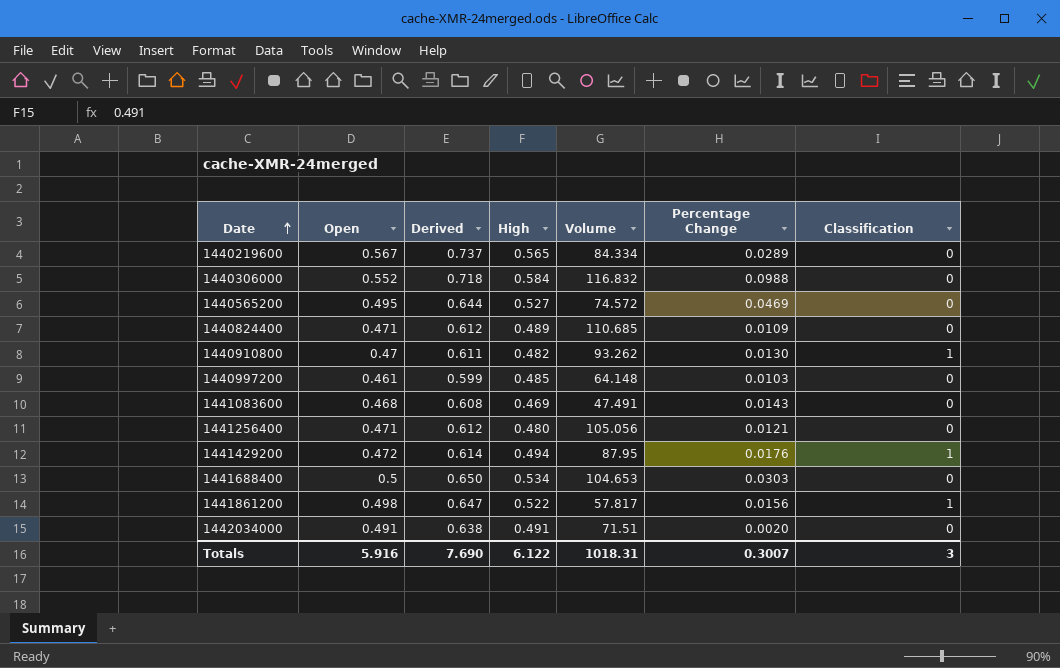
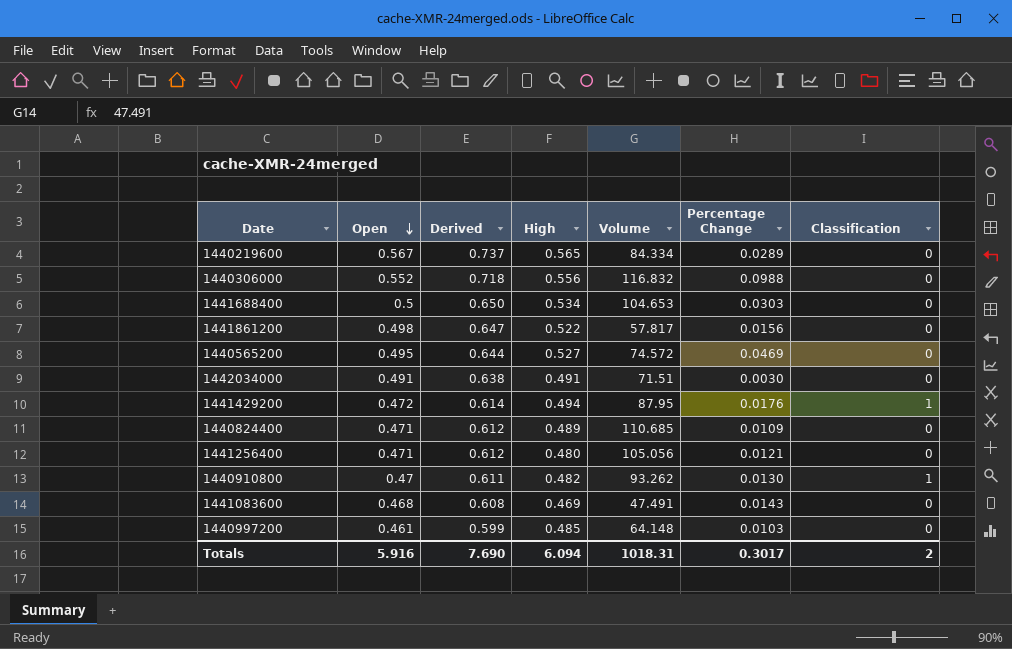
row order: Date ascending -> Open descending
1440306000 | High: 0.584 -> 0.556
1441861200 | Classification: 1 -> 0
1442034000 | Percentage Change: 0.0020 -> 0.0030
Totals | High: 6.122 -> 6.094
Totals | Percentage Change: 0.3007 -> 0.3017
Totals | Classification: 3 -> 2

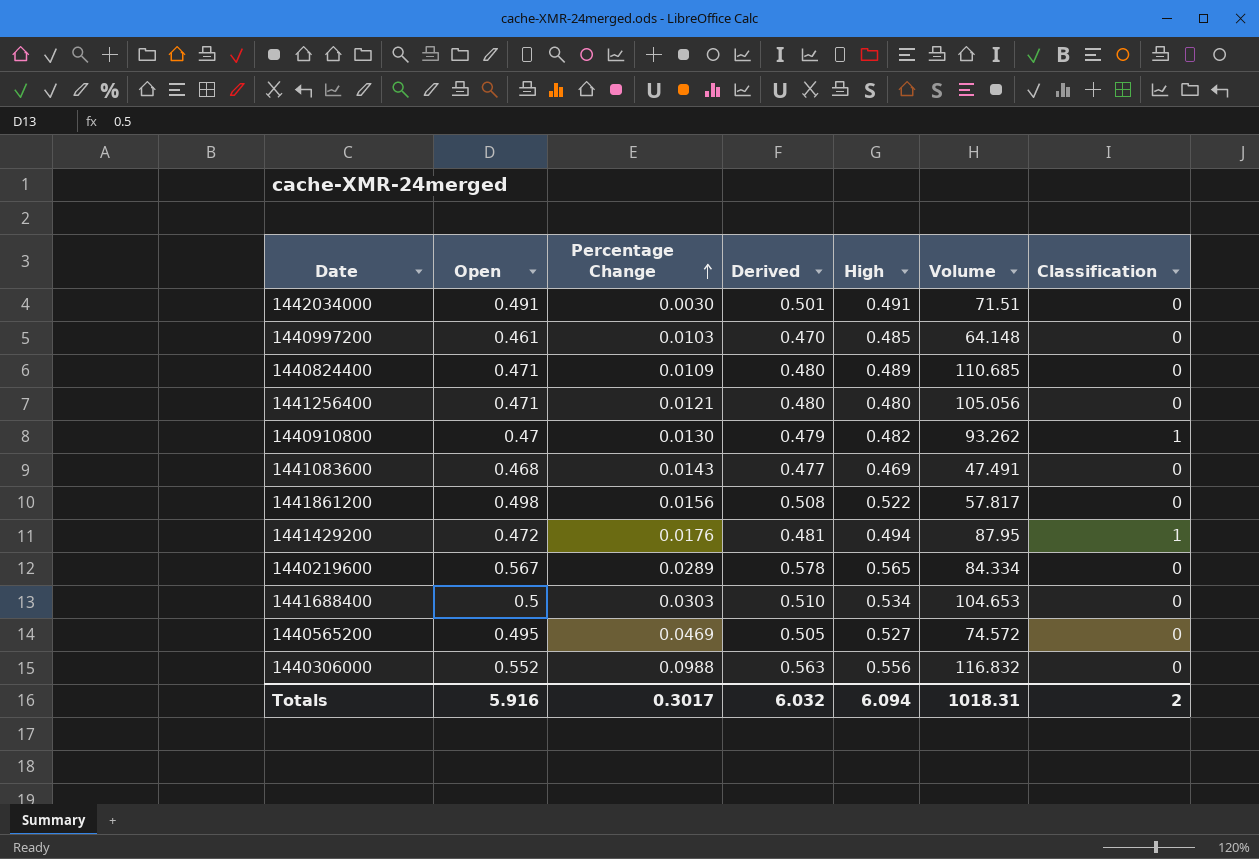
row order: Open descending -> Percentage Change ascending
column Percentage Change | position: 6 -> 3
column Derived | formula: [Open] * 1.3 -> [Open] * 1.02
Totals | Derived: 7.690 -> 6.032

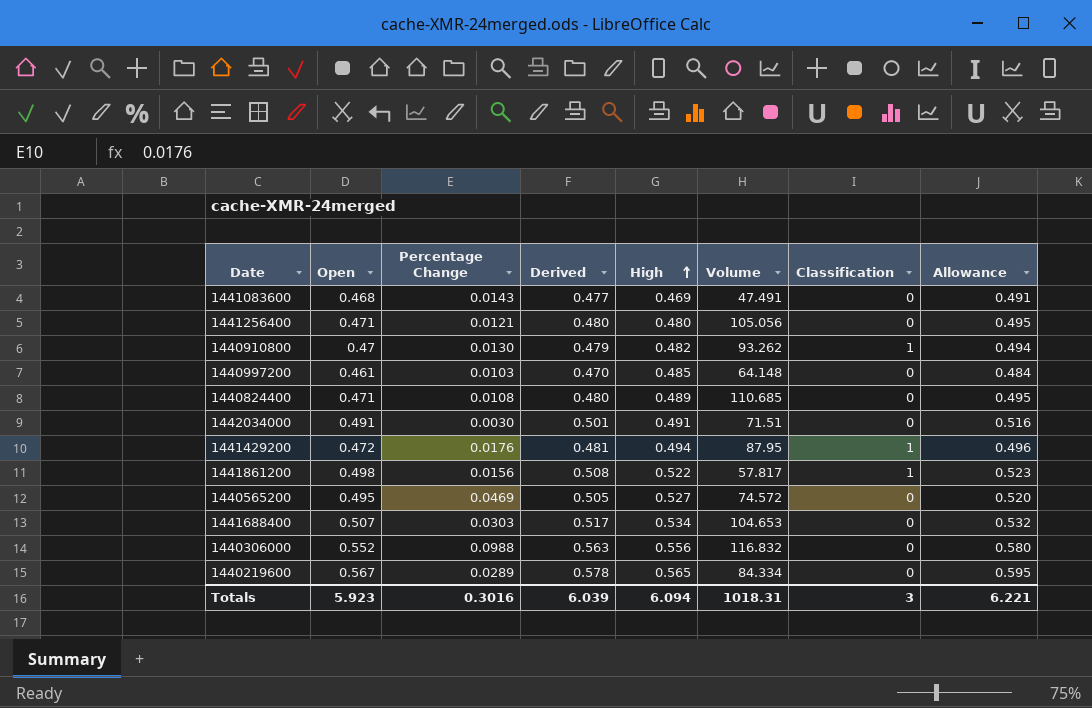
row order: Percentage Change ascending -> High ascending
column Allowance | formula: none -> [Open] * 1.05
1440824400 | Percentage Change: 0.0109 -> 0.0108
1441861200 | Classification: 0 -> 1
1441688400 | Open: 0.5 -> 0.507
1441688400 | Derived: 0.510 -> 0.517
Totals | Open: 5.916 -> 5.923
Totals | Percentage Change: 0.3017 -> 0.3016
Totals | Derived: 6.032 -> 6.039
Totals | Classification: 2 -> 3

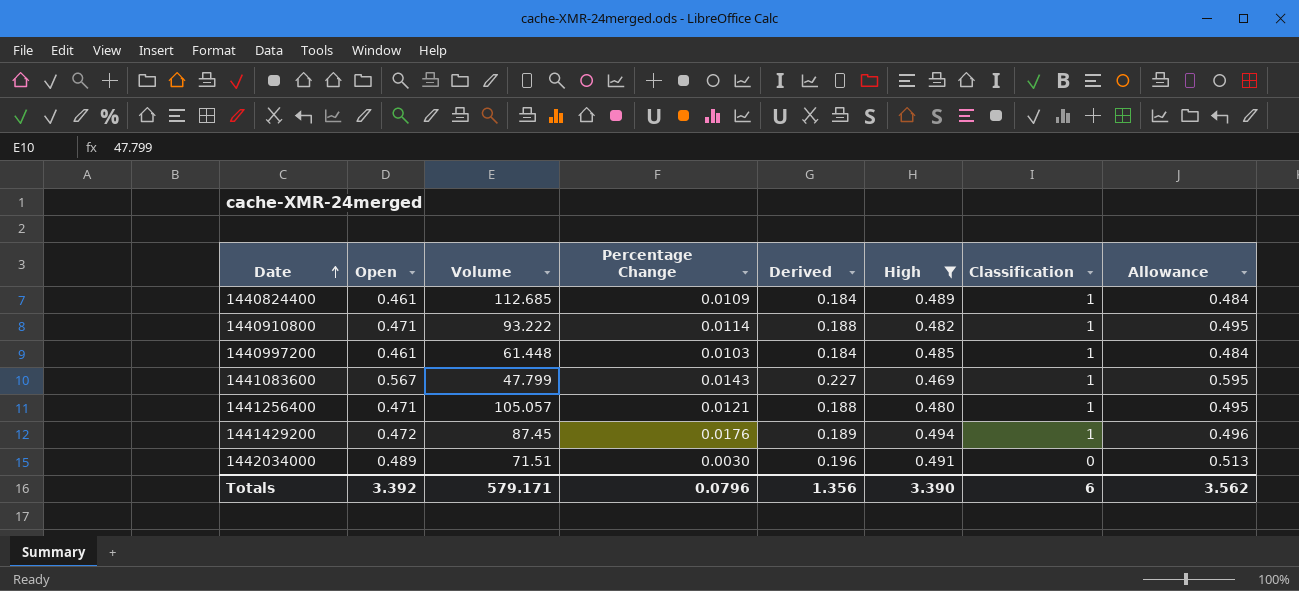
filter: none -> High <= 0.494
row order: High ascending -> Date ascending
column Volume | position: 6 -> 3
column Derived | formula: [Open] * 1.02 -> [Open] * 0.4
1440824400 | Open: 0.471 -> 0.461
1440824400 | Volume: 110.685 -> 112.685
1440824400 | Percentage Change: 0.0108 -> 0.0109
1440824400 | Classification: 0 -> 1
1440824400 | Allowance: 0.495 -> 0.484
1440910800 | Open: 0.47 -> 0.471
1440910800 | Volume: 93.262 -> 93.222
1440910800 | Percentage Change: 0.0130 -> 0.0114
1440910800 | Allowance: 0.494 -> 0.495
1440997200 | Volume: 64.148 -> 61.448
1440997200 | Classification: 0 -> 1
1441083600 | Open: 0.468 -> 0.567
1441083600 | Volume: 47.491 -> 47.799
1441083600 | Classification: 0 -> 1
1441083600 | Allowance: 0.491 -> 0.595
1441256400 | Volume: 105.056 -> 105.057
1441256400 | Classification: 0 -> 1
1441429200 | Volume: 87.95 -> 87.45
1442034000 | Open: 0.491 -> 0.489
1442034000 | Allowance: 0.516 -> 0.513
Totals | Open: 5.923 -> 3.392
Totals | Volume: 1018.31 -> 579.171
Totals | Percentage Change: 0.3016 -> 0.0796
Totals | Derived: 6.039 -> 1.356
Totals | High: 6.094 -> 3.390
Totals | Classification: 3 -> 6
Totals | Allowance: 6.221 -> 3.562

